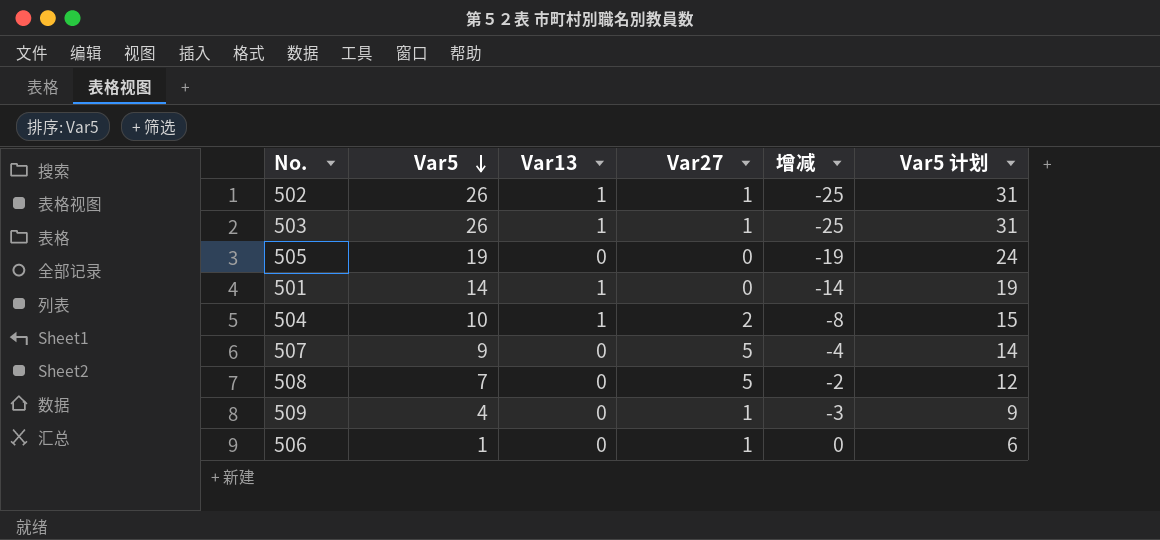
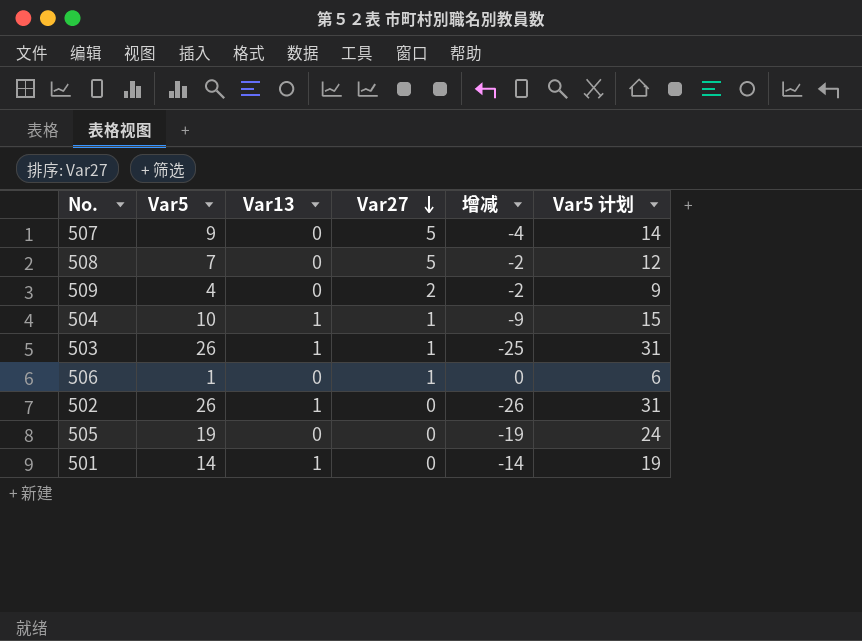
row order: Var5 descending -> Var27 descending
509 | Var27: 1 -> 2
509 | 增减: -3 -> -2
504 | Var27: 2 -> 1
504 | 增减: -8 -> -9
502 | Var27: 1 -> 0
502 | 增减: -25 -> -26

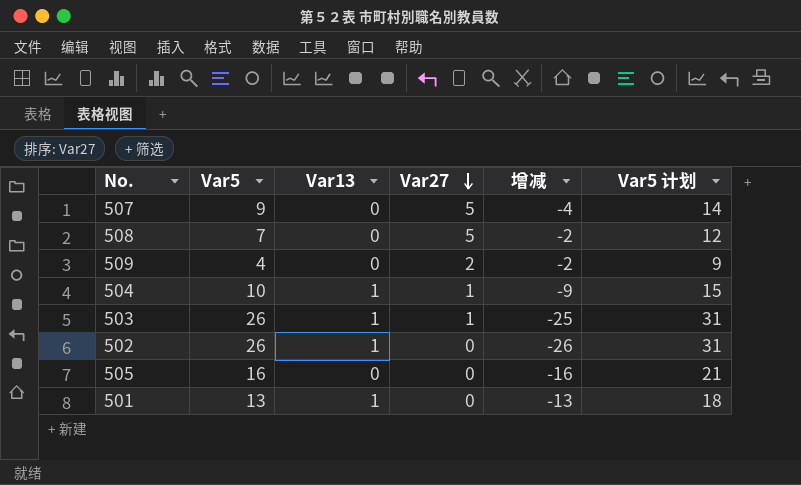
row 506: 1 | 0 | 1 | 0 | 6 -> none
505 | Var5: 19 -> 16
505 | 增减: -19 -> -16
505 | Var5 计划: 24 -> 21
501 | Var5: 14 -> 13
501 | 增减: -14 -> -13
501 | Var5 计划: 19 -> 18

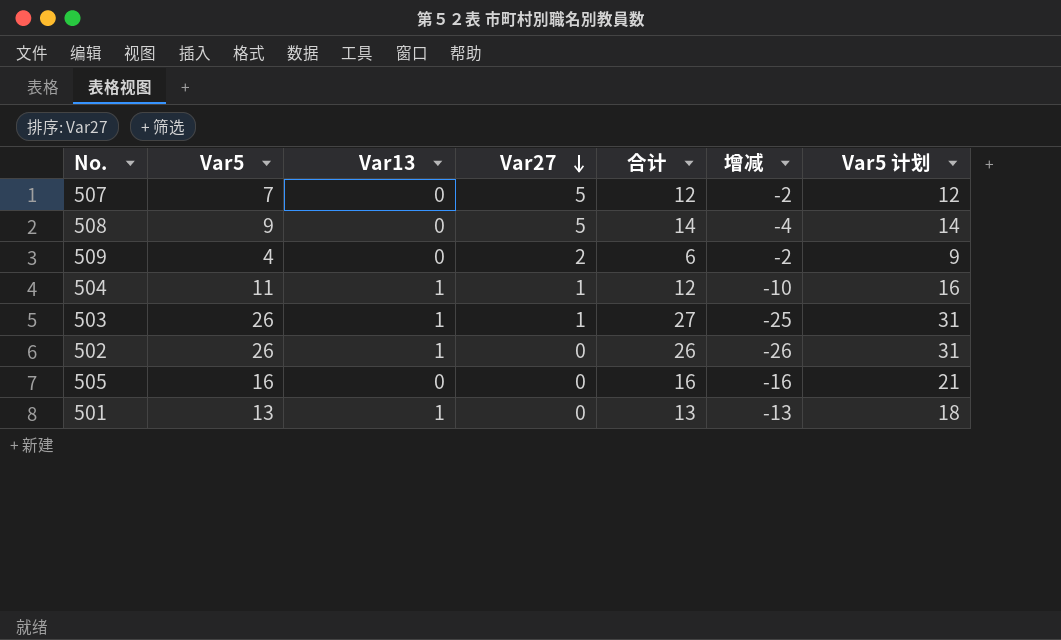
column 合计 | formula: none -> [Var5] + [Var27]
507 | Var5: 9 -> 7
507 | 增减: -4 -> -2
507 | Var5 计划: 14 -> 12
508 | Var5: 7 -> 9
508 | 增减: -2 -> -4
508 | Var5 计划: 12 -> 14
504 | Var5: 10 -> 11
504 | 增减: -9 -> -10
504 | Var5 计划: 15 -> 16

